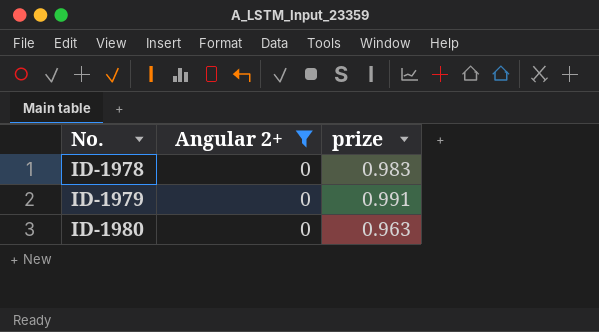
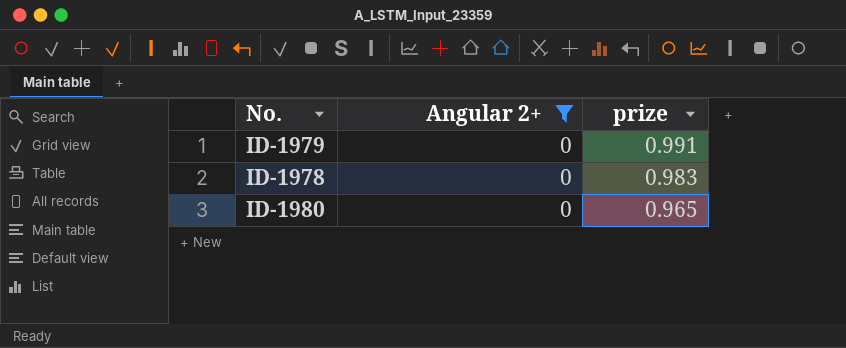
row order: No. ascending -> prize descending
ID-1980 | prize: 0.963 -> 0.965

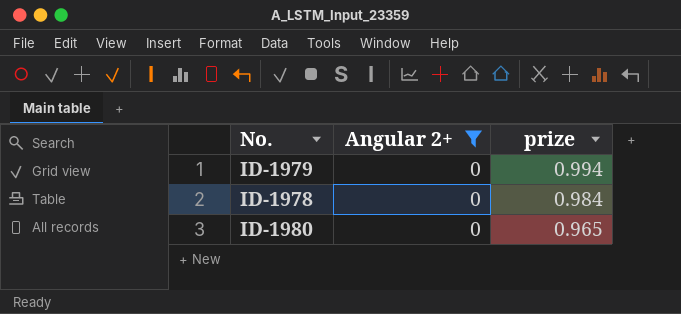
ID-1979 | prize: 0.991 -> 0.994
ID-1978 | prize: 0.983 -> 0.984

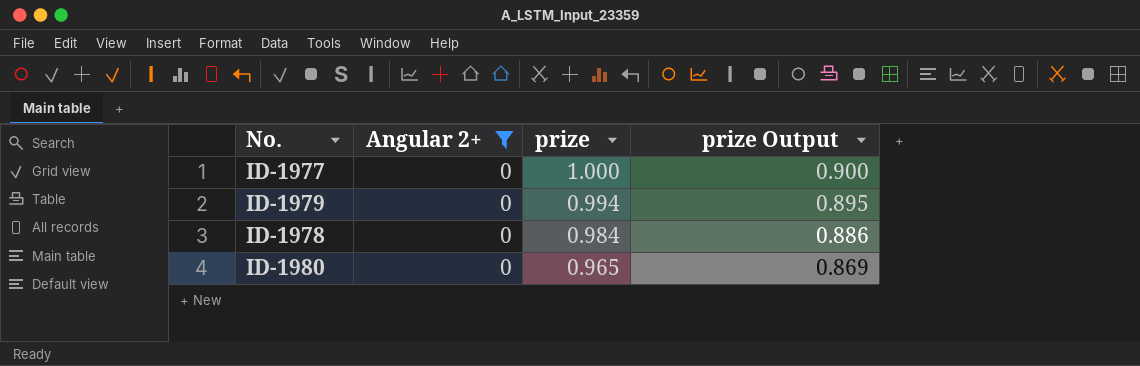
column prize Output | formula: none -> [prize] * 0.9
row ID-1977: none -> 0 | 1.000 | 0.900

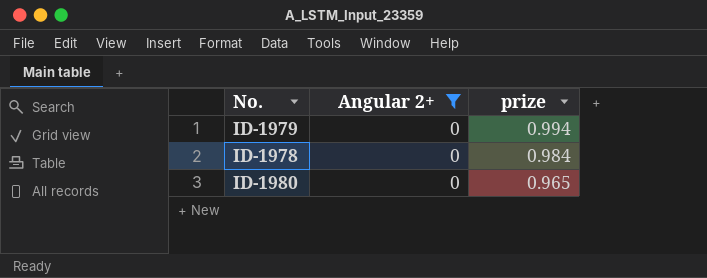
column prize Output | formula: [prize] * 0.9 -> none
row ID-1977: 0 | 1.000 | 0.900 -> none

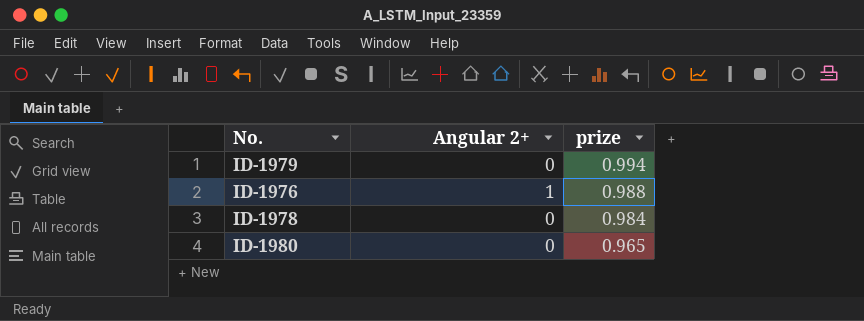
filter: Angular 2+ = 0 -> none

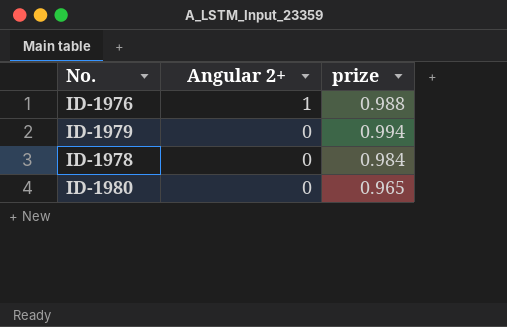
row order: prize descending -> Angular 2+ descending

